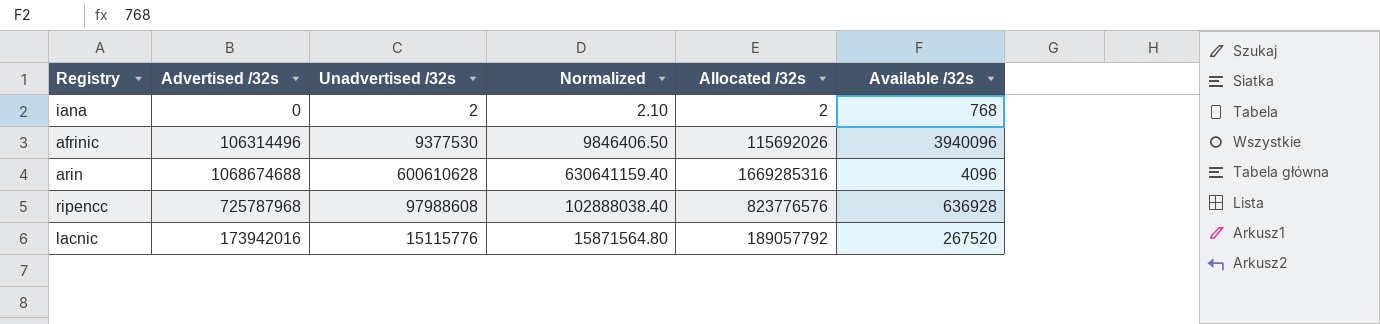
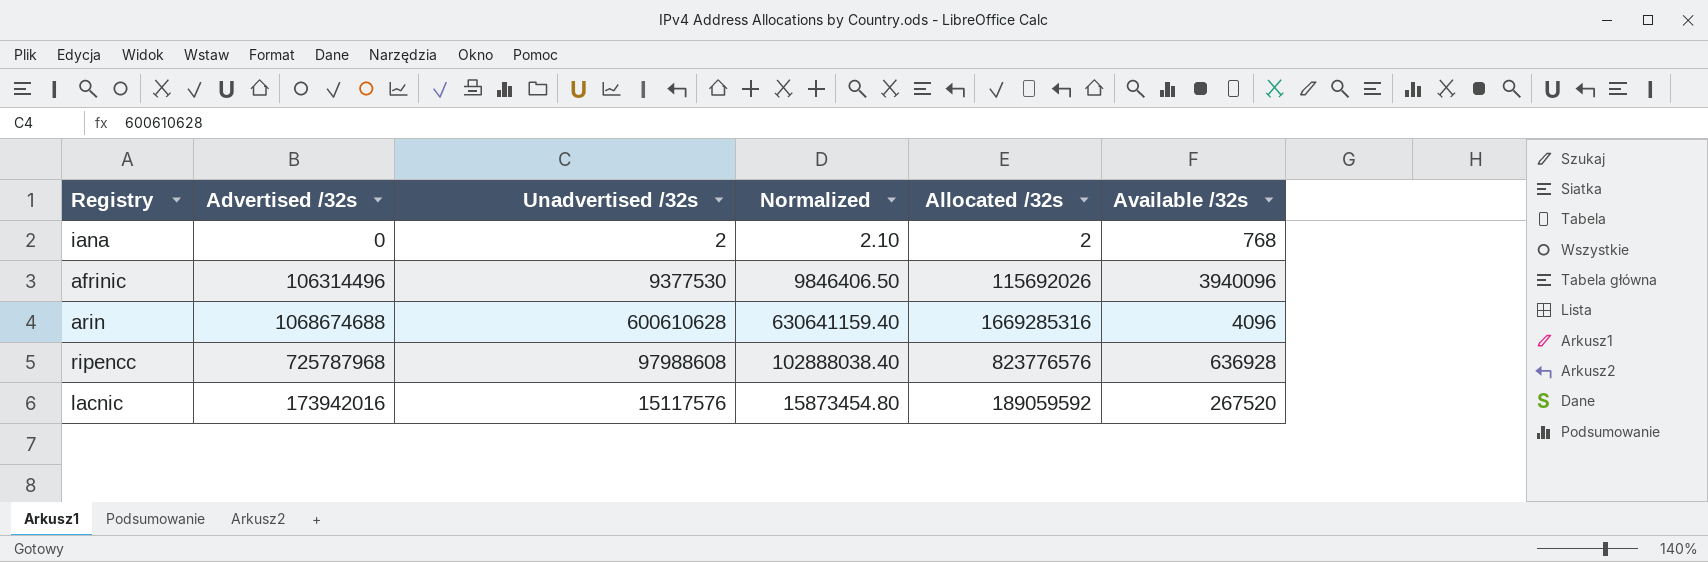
lacnic | Unadvertised /32s: 15115776 -> 15117576
lacnic | Normalized: 15871564.80 -> 15873454.80
lacnic | Allocated /32s: 189057792 -> 189059592

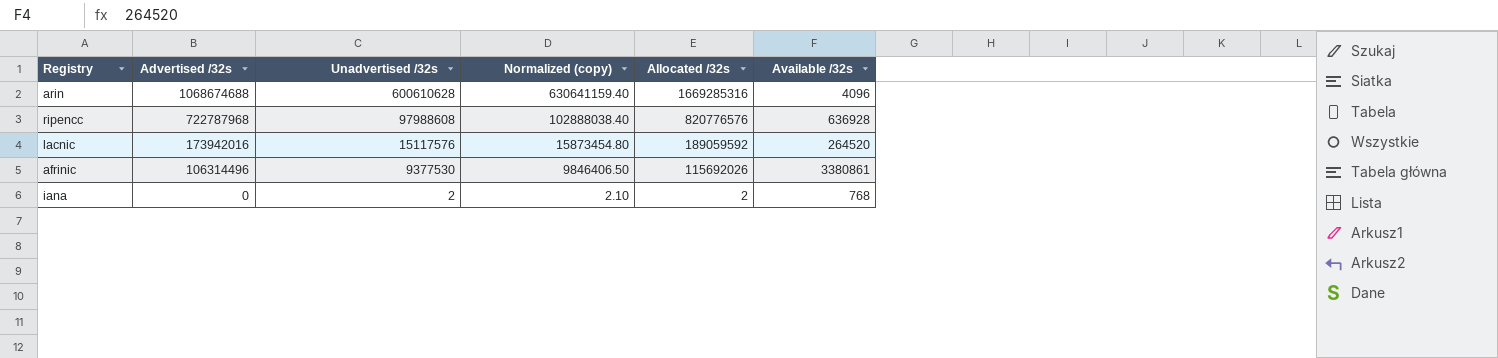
row order: none -> Advertised /32s descending
column name: Normalized -> Normalized (copy)
ripencc | Advertised /32s: 725787968 -> 722787968
ripencc | Allocated /32s: 823776576 -> 820776576
lacnic | Available /32s: 267520 -> 264520
afrinic | Available /32s: 3940096 -> 3380861

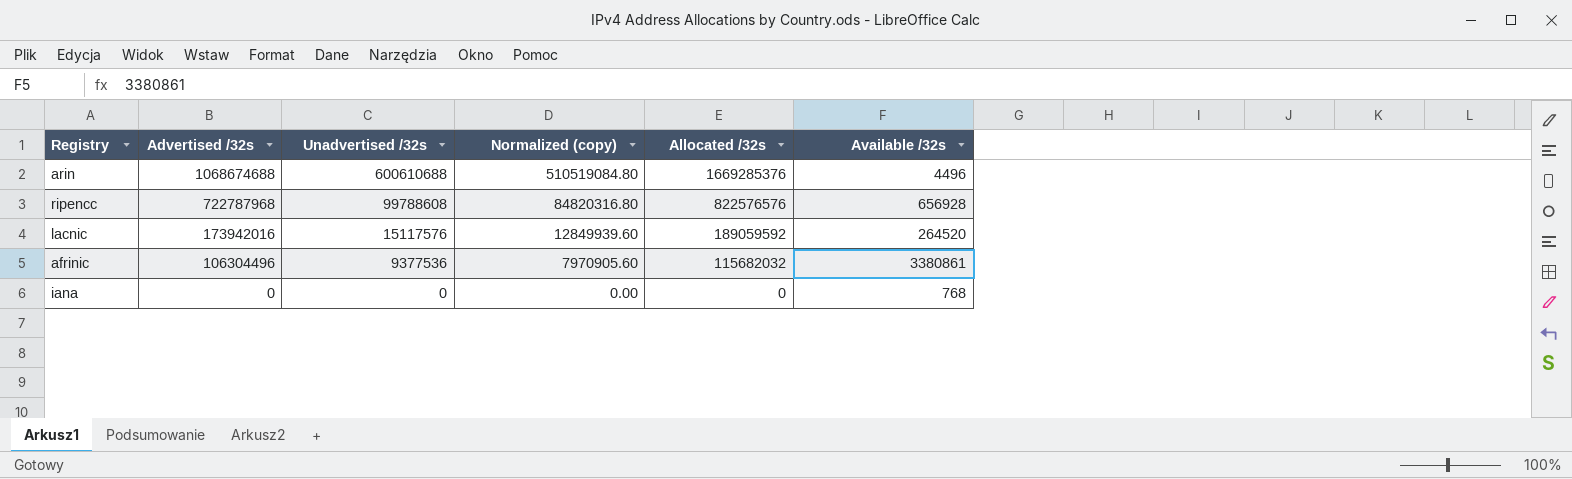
column Normalized (copy) | formula: [Unadvertised /32s] * 1.05 -> [Unadvertised /32s] * 0.85
arin | Unadvertised /32s: 600610628 -> 600610688
arin | Allocated /32s: 1669285316 -> 1669285376
arin | Available /32s: 4096 -> 4496
ripencc | Unadvertised /32s: 97988608 -> 99788608
ripencc | Allocated /32s: 820776576 -> 822576576
ripencc | Available /32s: 636928 -> 656928
afrinic | Advertised /32s: 106314496 -> 106304496
afrinic | Unadvertised /32s: 9377530 -> 9377536
afrinic | Allocated /32s: 115692026 -> 115682032
iana | Unadvertised /32s: 2 -> 0
iana | Allocated /32s: 2 -> 0

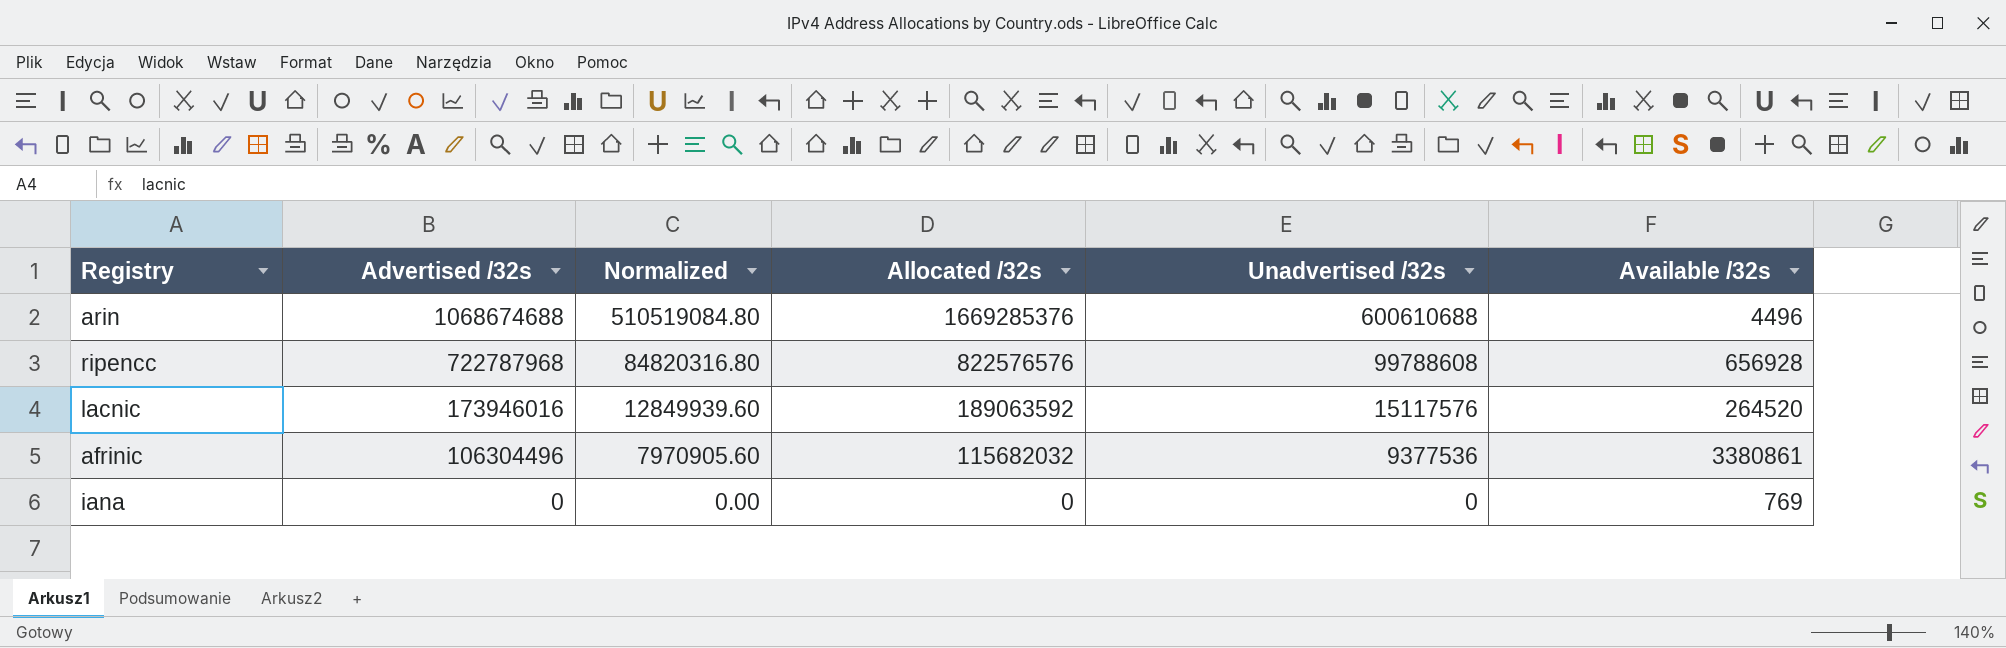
column name: Normalized (copy) -> Normalized
column Unadvertised /32s | position: 3 -> 5
lacnic | Advertised /32s: 173942016 -> 173946016
lacnic | Allocated /32s: 189059592 -> 189063592
iana | Available /32s: 768 -> 769

